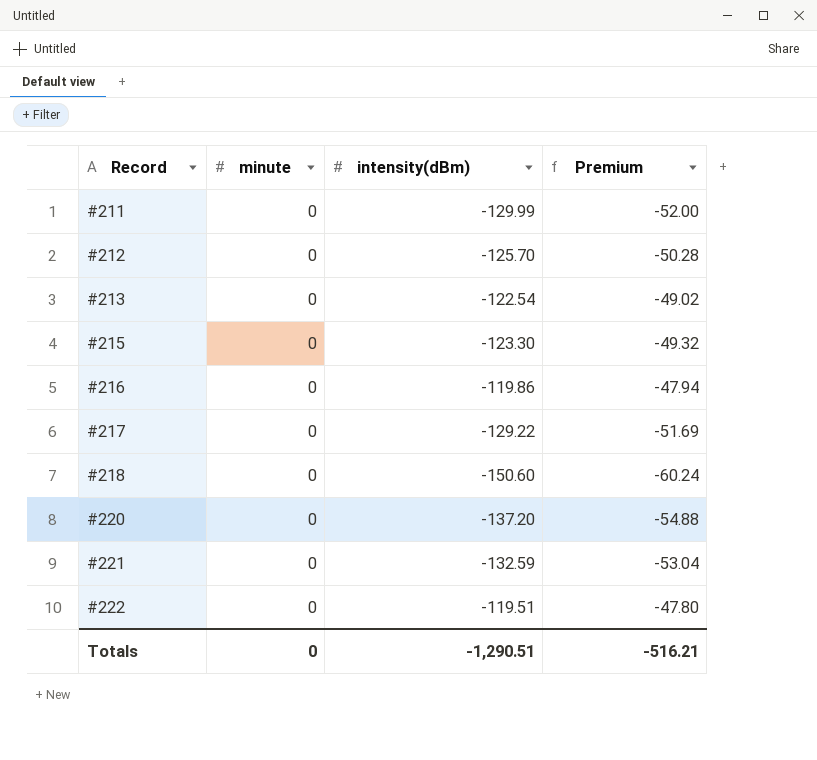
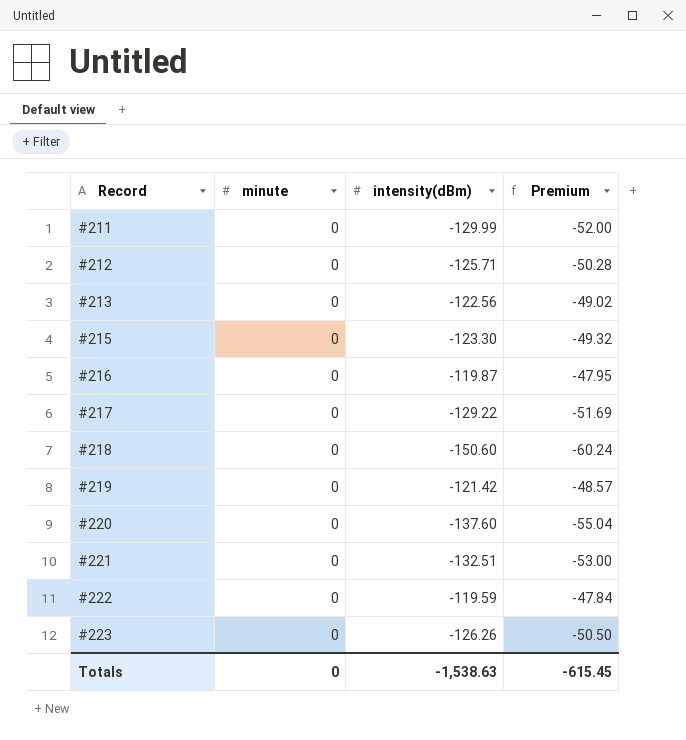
#212 | intensity(dBm): -125.70 -> -125.71
#213 | intensity(dBm): -122.54 -> -122.56
#216 | intensity(dBm): -119.86 -> -119.87
#216 | Premium: -47.94 -> -47.95
row #219: none -> 0 | -121.42 | -48.57
#220 | intensity(dBm): -137.20 -> -137.60
#220 | Premium: -54.88 -> -55.04
#221 | intensity(dBm): -132.59 -> -132.51
#221 | Premium: -53.04 -> -53.00
#222 | intensity(dBm): -119.51 -> -119.59
#222 | Premium: -47.80 -> -47.84
row #223: none -> 0 | -126.26 | -50.50
Totals | intensity(dBm): -1,290.51 -> -1,538.63
Totals | Premium: -516.21 -> -615.45

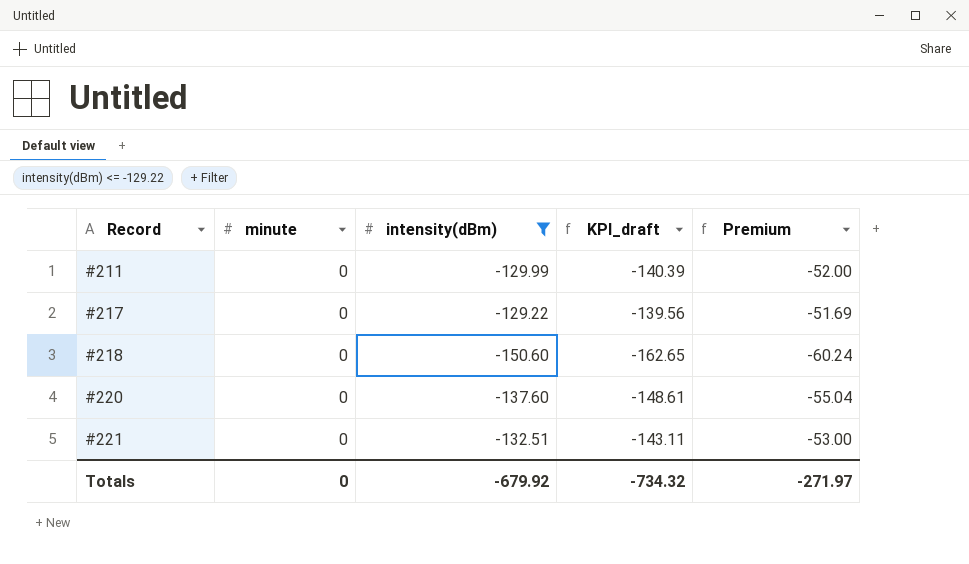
filter: none -> intensity(dBm) <= -129.22
column KPI_draft | formula: none -> [intensity(dBm)] * 1.08
Totals | intensity(dBm): -1,538.63 -> -679.92
Totals | Premium: -615.45 -> -271.97

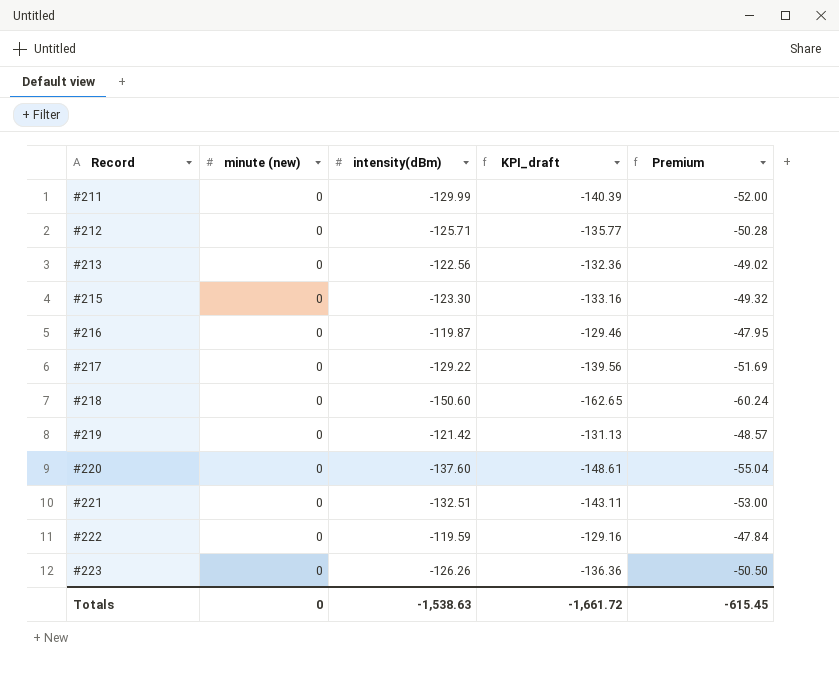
filter: intensity(dBm) <= -129.22 -> none
column name: minute -> minute (new)
Totals | intensity(dBm): -679.92 -> -1,538.63
Totals | KPI_draft: -734.32 -> -1,661.72
Totals | Premium: -271.97 -> -615.45

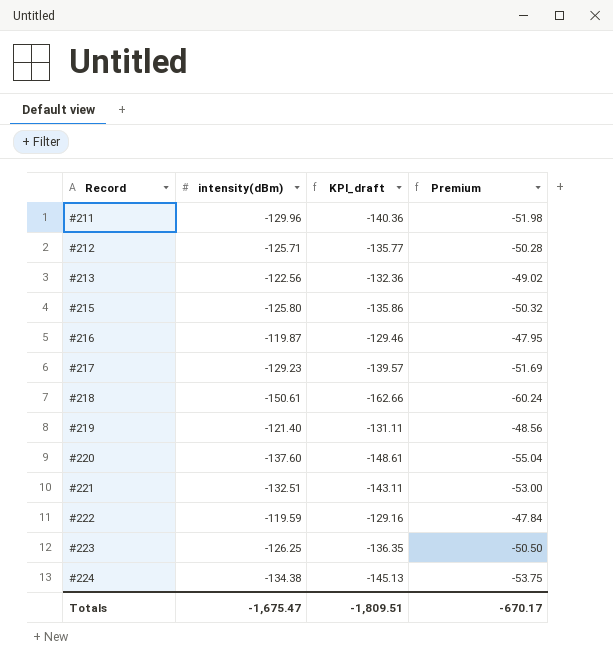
column minute (new) | position: 2 -> none
#211 | intensity(dBm): -129.99 -> -129.96
#211 | KPI_draft: -140.39 -> -140.36
#211 | Premium: -52.00 -> -51.98
#215 | intensity(dBm): -123.30 -> -125.80
#215 | KPI_draft: -133.16 -> -135.86
#215 | Premium: -49.32 -> -50.32
#217 | intensity(dBm): -129.22 -> -129.23
#217 | KPI_draft: -139.56 -> -139.57
#218 | intensity(dBm): -150.60 -> -150.61
#218 | KPI_draft: -162.65 -> -162.66
#219 | intensity(dBm): -121.42 -> -121.40
#219 | KPI_draft: -131.13 -> -131.11
#219 | Premium: -48.57 -> -48.56
#223 | intensity(dBm): -126.26 -> -126.25
#223 | KPI_draft: -136.36 -> -136.35
row #224: none -> -134.38 | -145.13 | -53.75
Totals | intensity(dBm): -1,538.63 -> -1,675.47
Totals | KPI_draft: -1,661.72 -> -1,809.51
Totals | Premium: -615.45 -> -670.17

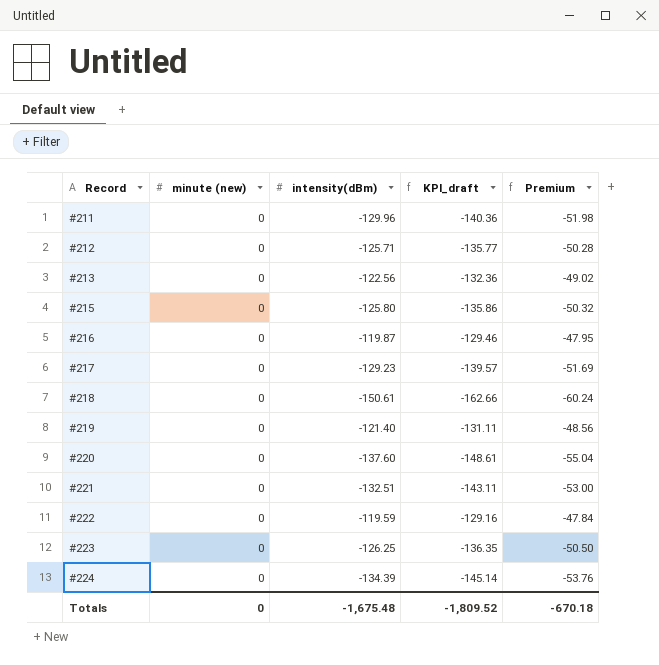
column minute (new) | position: none -> 2
#224 | intensity(dBm): -134.38 -> -134.39
#224 | KPI_draft: -145.13 -> -145.14
#224 | Premium: -53.75 -> -53.76
Totals | intensity(dBm): -1,675.47 -> -1,675.48
Totals | KPI_draft: -1,809.51 -> -1,809.52
Totals | Premium: -670.17 -> -670.18

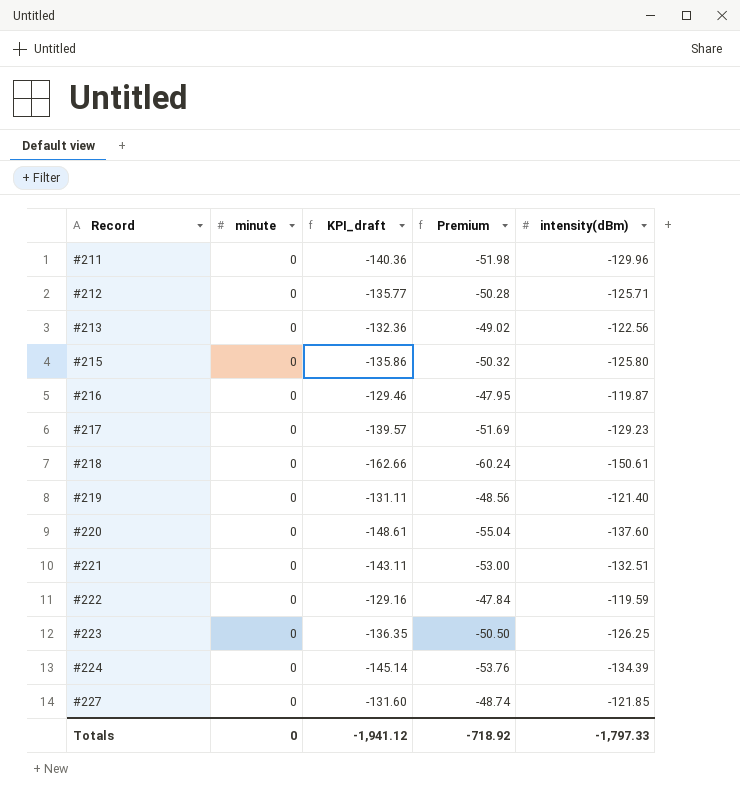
column name: minute (new) -> minute
column intensity(dBm) | position: 3 -> 5
row #227: none -> 0 | -131.60 | -48.74 | -121.85
Totals | KPI_draft: -1,809.52 -> -1,941.12
Totals | Premium: -670.18 -> -718.92
Totals | intensity(dBm): -1,675.48 -> -1,797.33

